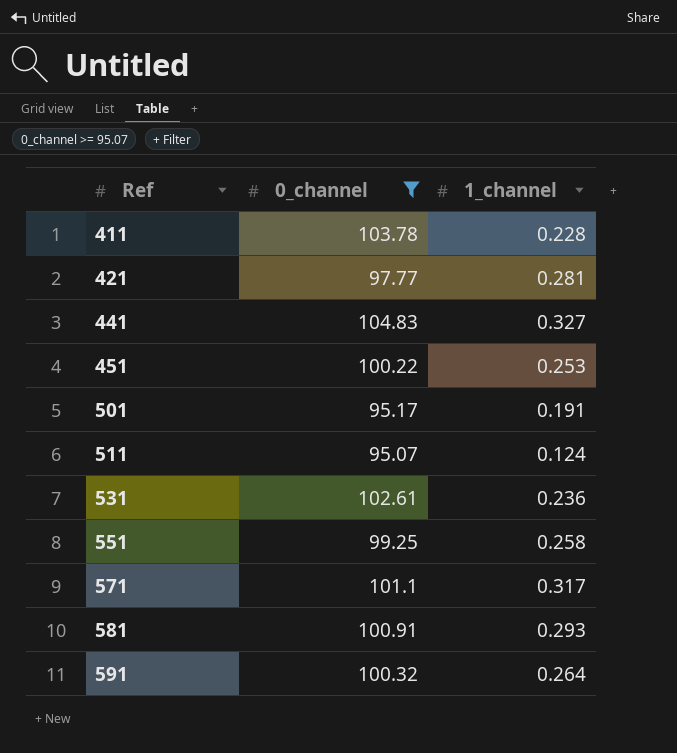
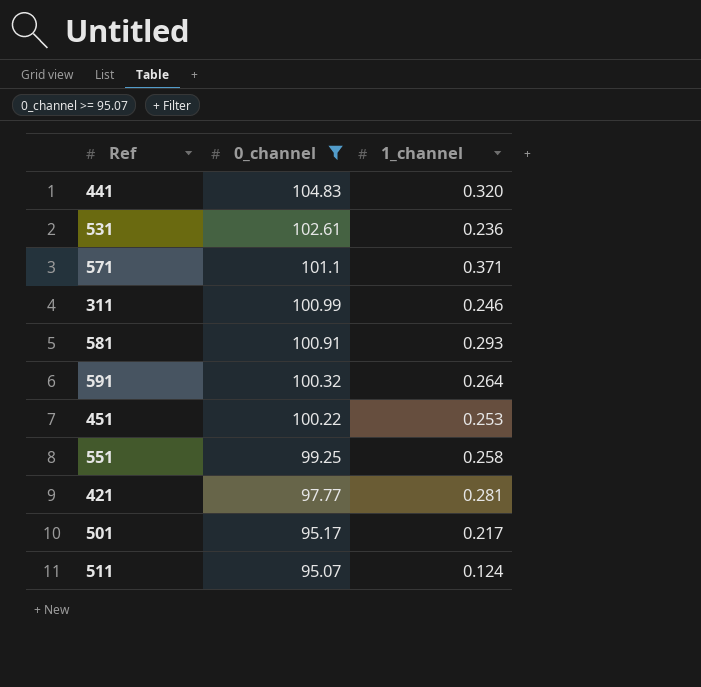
row order: Ref ascending -> 0_channel descending
row 411: 103.78 | 0.228 -> none
441 | 1_channel: 0.327 -> 0.320
571 | 1_channel: 0.317 -> 0.371
row 311: none -> 100.99 | 0.246
501 | 1_channel: 0.191 -> 0.217

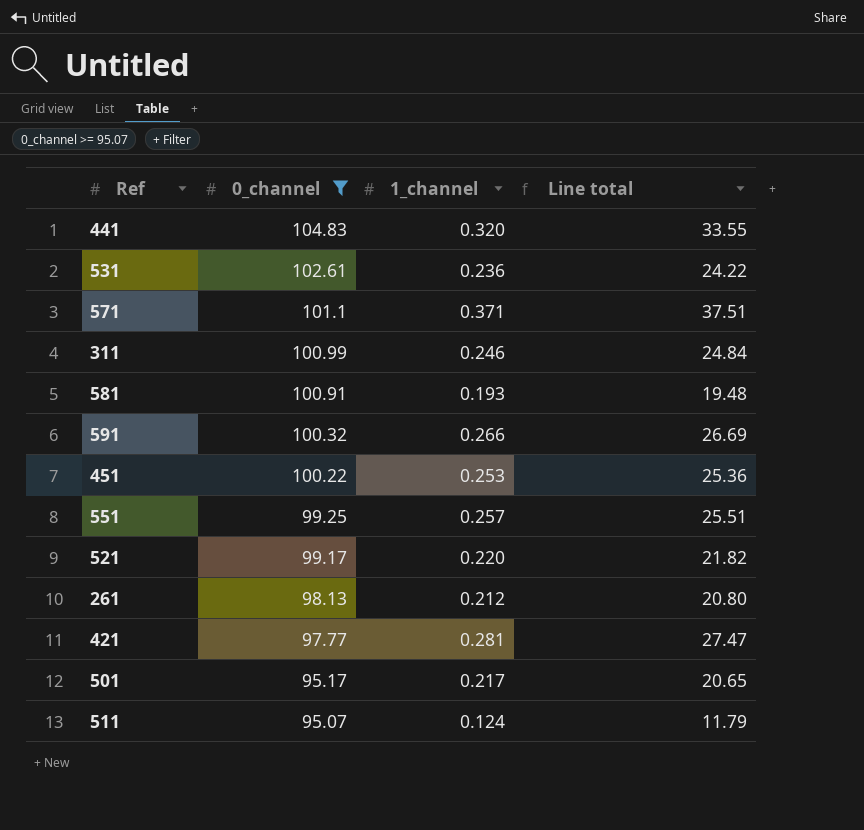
column Line total | formula: none -> [0_channel] * [1_channel]
581 | 1_channel: 0.293 -> 0.193
591 | 1_channel: 0.264 -> 0.266
551 | 1_channel: 0.258 -> 0.257
row 521: none -> 99.17 | 0.220 | 21.82
row 261: none -> 98.13 | 0.212 | 20.80

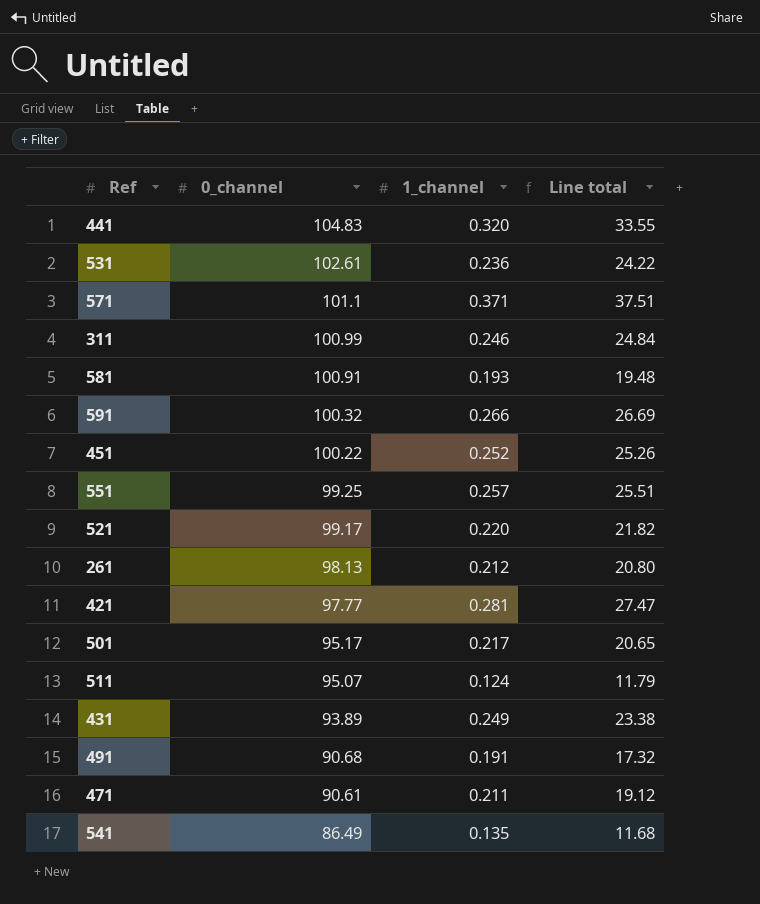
filter: 0_channel >= 95.07 -> none
451 | 1_channel: 0.253 -> 0.252
451 | Line total: 25.36 -> 25.26

